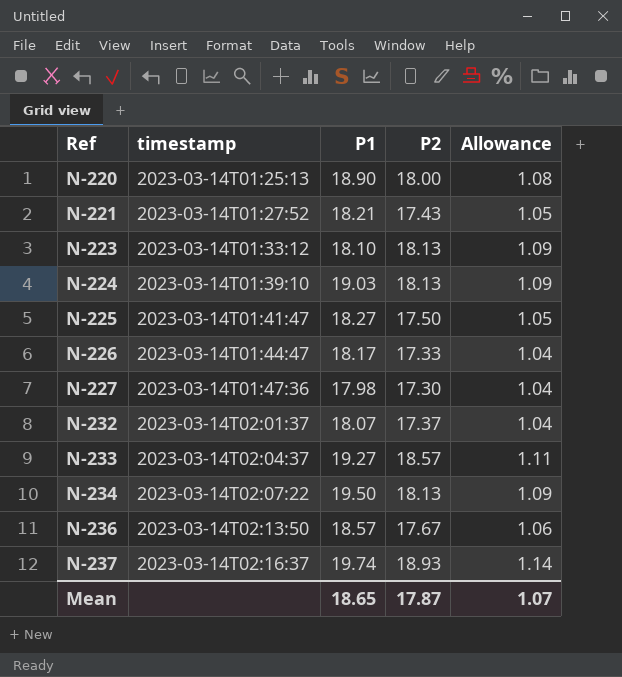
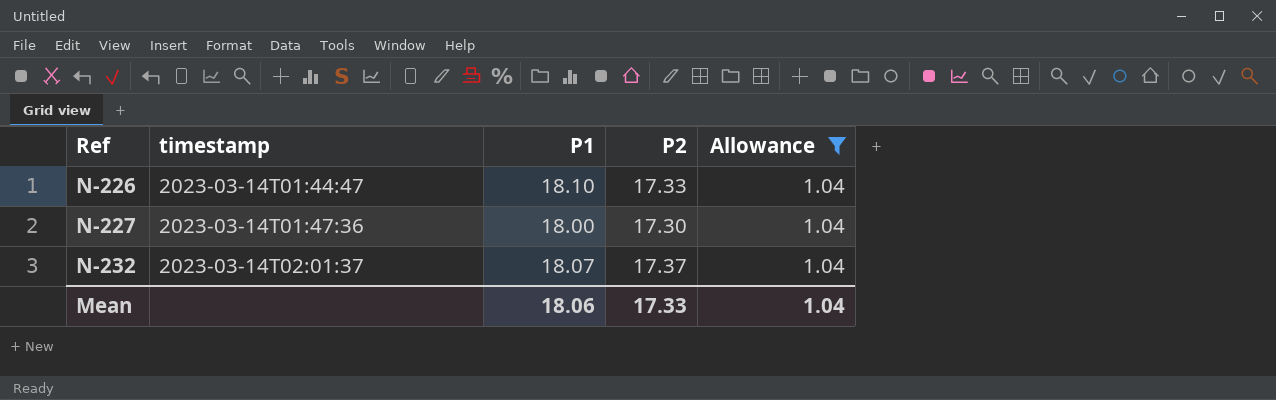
filter: none -> Allowance = 1.04
N-226 | P1: 18.17 -> 18.10
N-227 | P1: 17.98 -> 18.00
Mean | P1: 18.65 -> 18.06
Mean | P2: 17.87 -> 17.33
Mean | Allowance: 1.07 -> 1.04

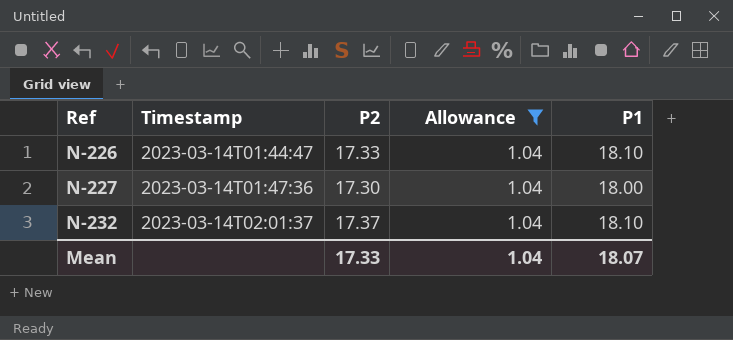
column name: timestamp -> Timestamp
column P1 | position: 3 -> 5
N-232 | P1: 18.07 -> 18.10
Mean | P1: 18.06 -> 18.07

